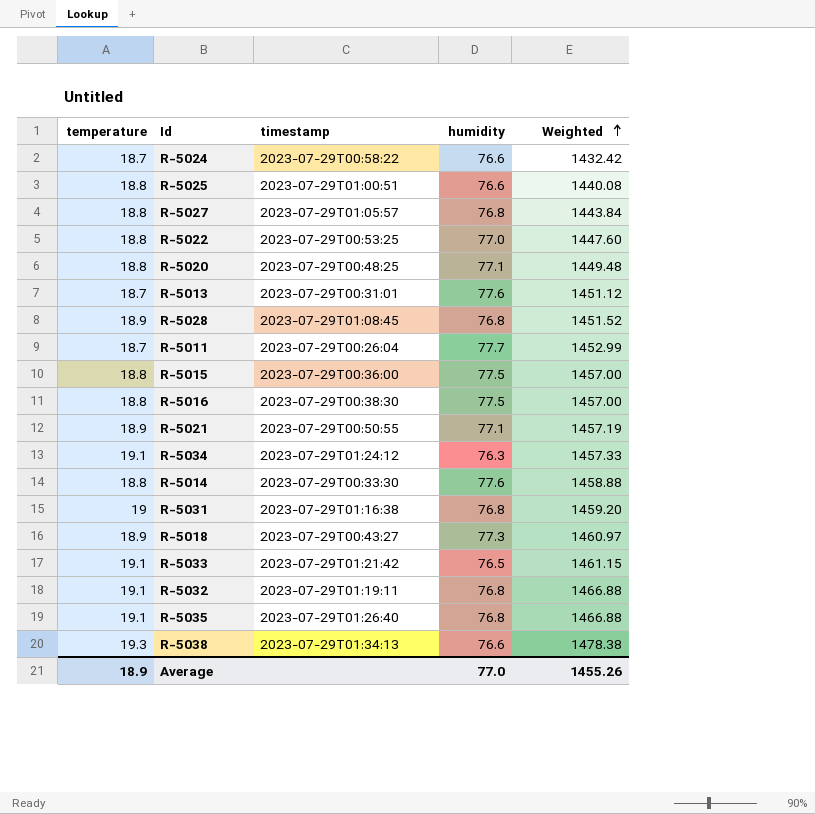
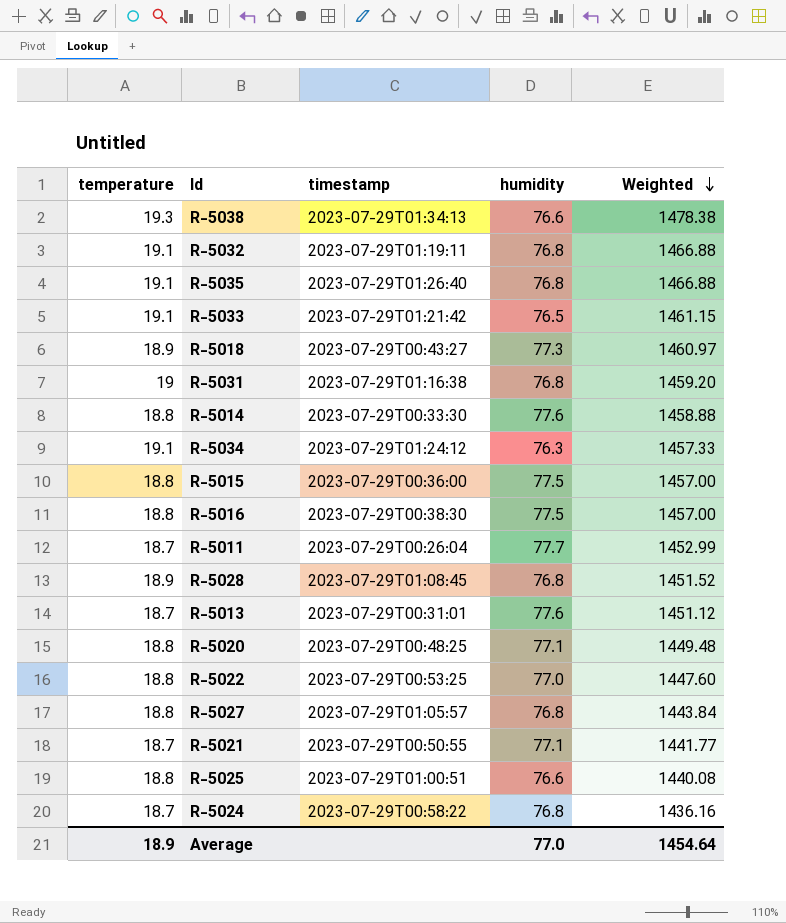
row order: Weighted ascending -> Weighted descending
R-5021 | temperature: 18.9 -> 18.7
R-5021 | Weighted: 1457.19 -> 1441.77
R-5024 | humidity: 76.6 -> 76.8
R-5024 | Weighted: 1432.42 -> 1436.16
Average | Weighted: 1455.26 -> 1454.64

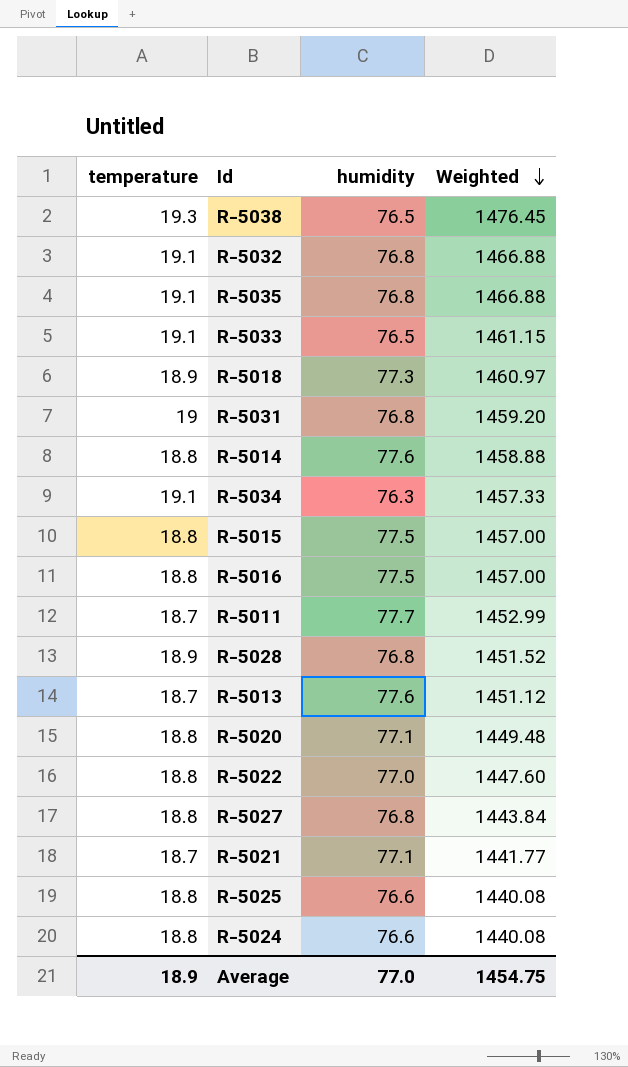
column timestamp | position: 3 -> none
R-5038 | humidity: 76.6 -> 76.5
R-5038 | Weighted: 1478.38 -> 1476.45
R-5024 | temperature: 18.7 -> 18.8
R-5024 | humidity: 76.8 -> 76.6
R-5024 | Weighted: 1436.16 -> 1440.08
Average | Weighted: 1454.64 -> 1454.75

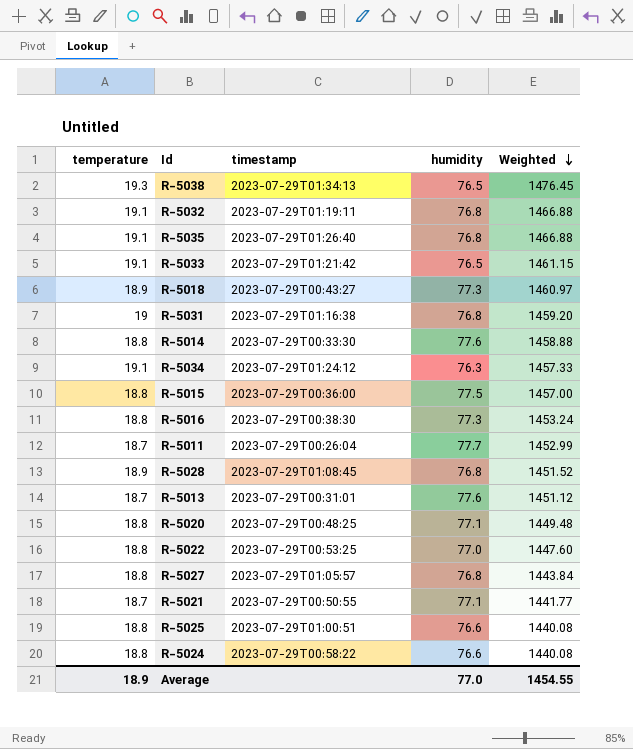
column timestamp | position: none -> 3
R-5016 | humidity: 77.5 -> 77.3
R-5016 | Weighted: 1457.00 -> 1453.24
Average | Weighted: 1454.75 -> 1454.55

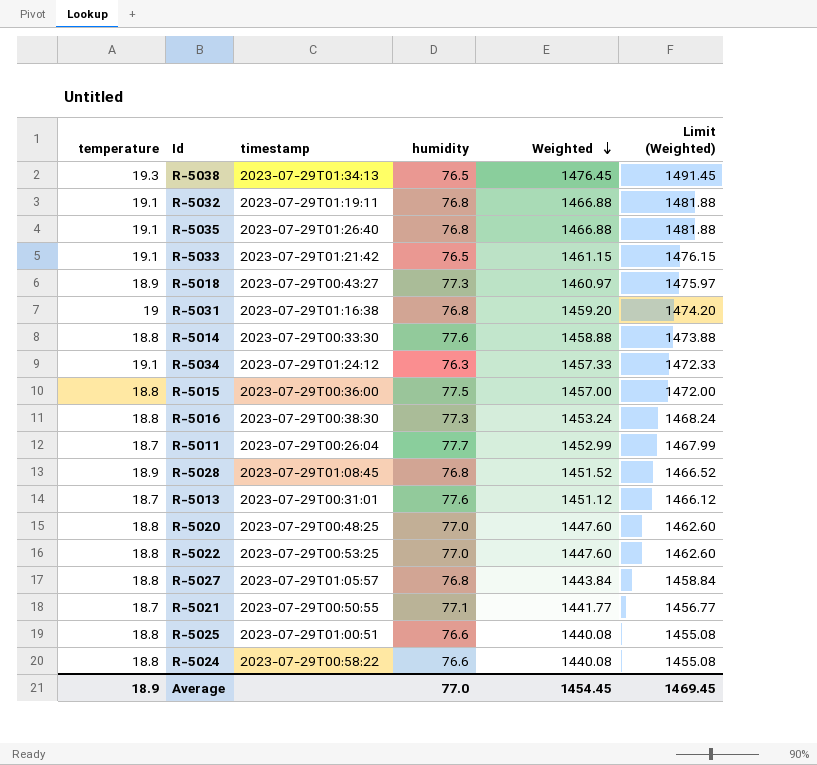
column Limit (Weighted) | formula: none -> [Weighted] + 15
R-5020 | humidity: 77.1 -> 77.0
R-5020 | Weighted: 1449.48 -> 1447.60
Average | Weighted: 1454.55 -> 1454.45

